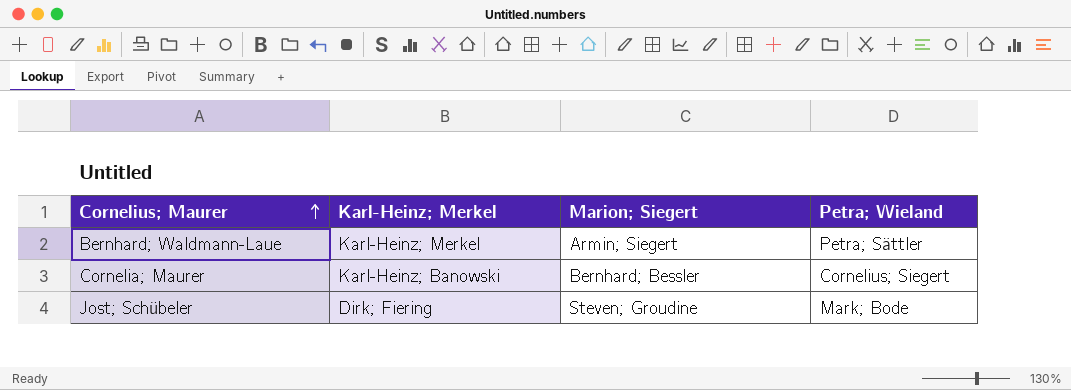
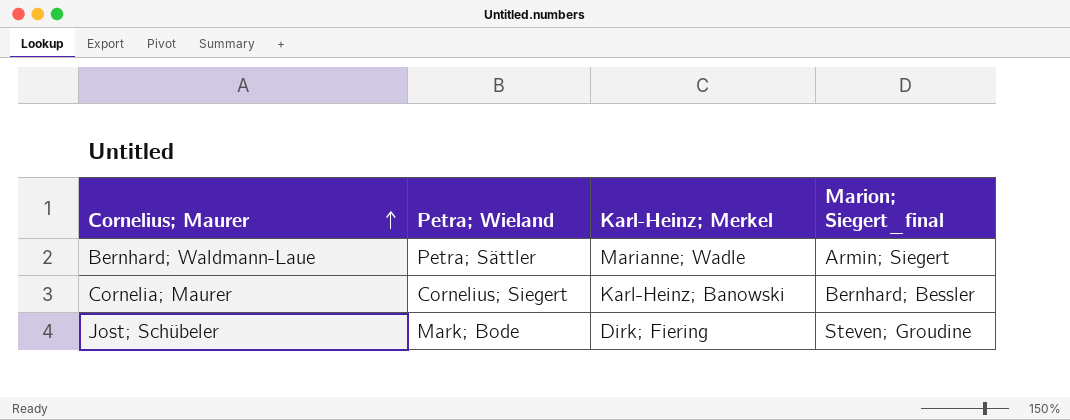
column Petra; Wieland | position: 4 -> 2
column name: Marion; Siegert -> Marion; Siegert_final
Bernhard; Waldmann-Laue | Karl-Heinz; Merkel: Karl-Heinz; Merkel -> Marianne; Wadle

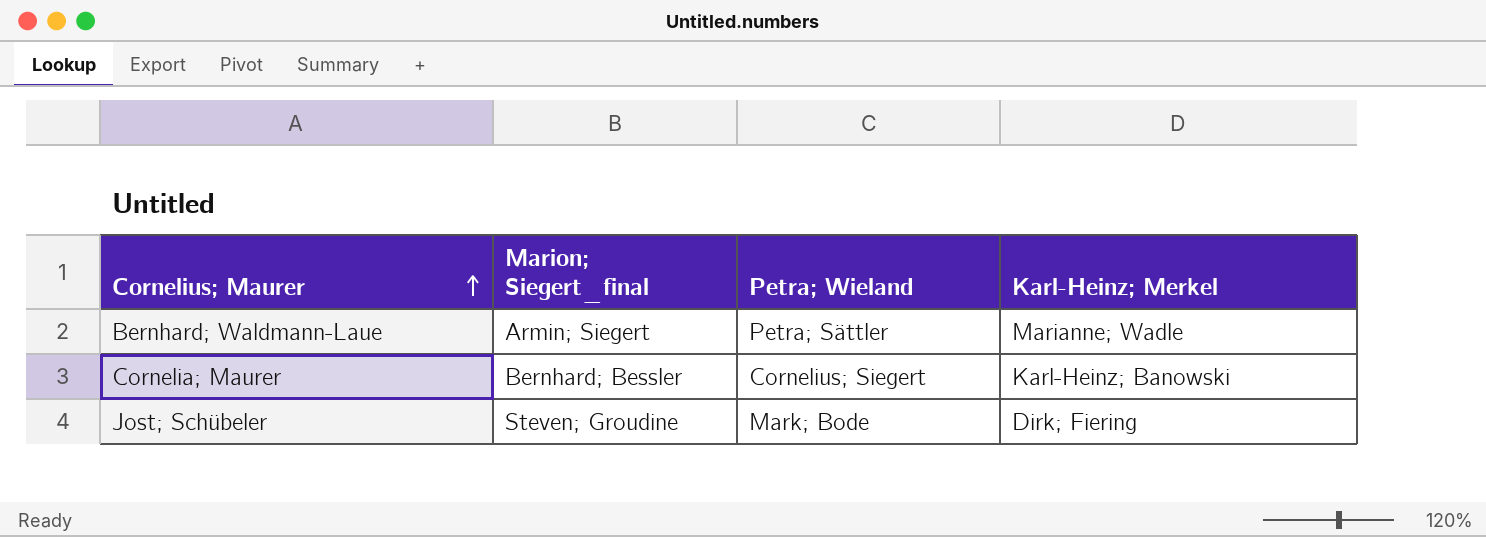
column Marion; Siegert_final | position: 4 -> 2

